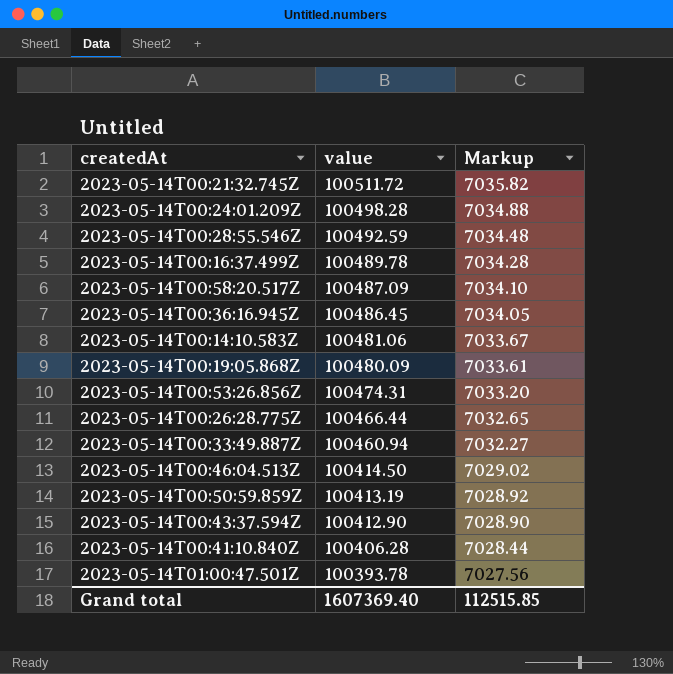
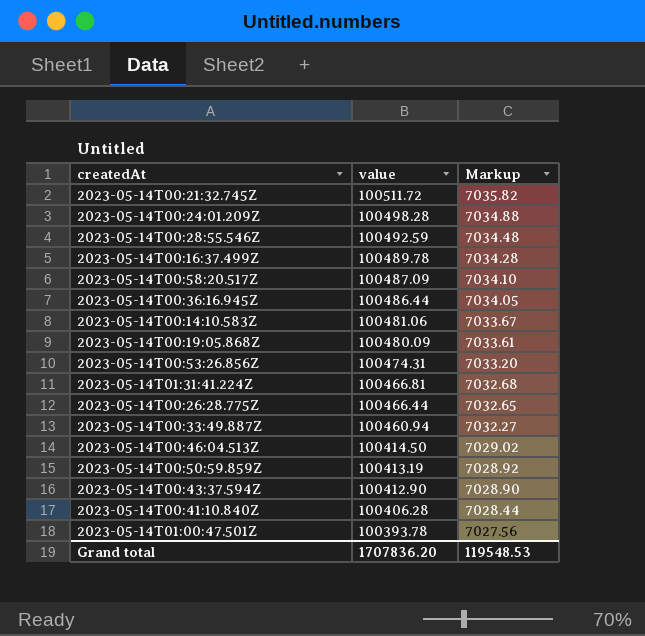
2023-05-14T00:36:16.945Z | value: 100486.45 -> 100486.44
row 2023-05-14T01:31:41.224Z: none -> 100466.81 | 7032.68
Grand total | value: 1607369.40 -> 1707836.20
Grand total | Markup: 112515.85 -> 119548.53

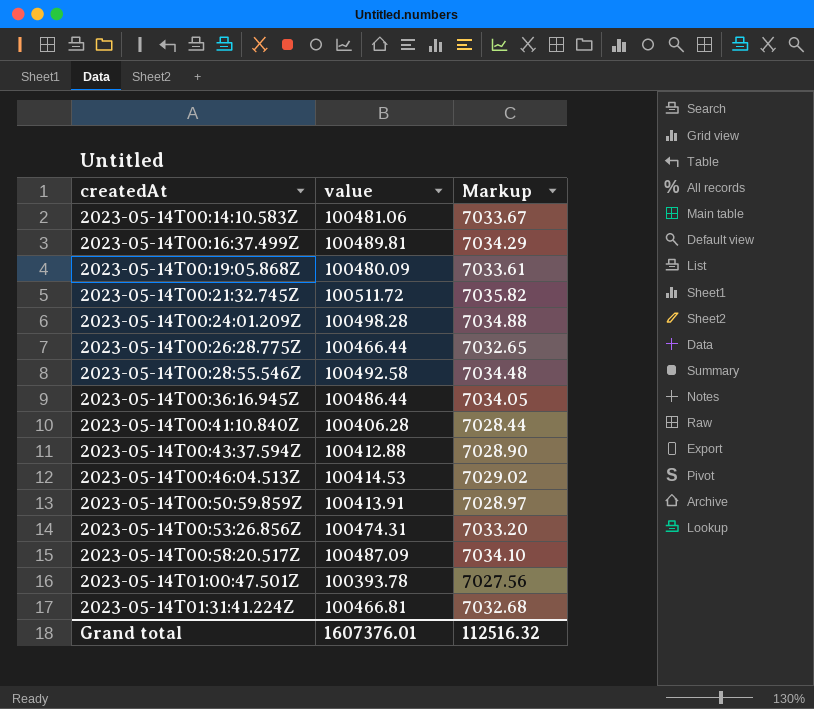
row order: value descending -> createdAt ascending
row 2023-05-14T00:33:49.887Z: 100460.94 | 7032.27 -> none
2023-05-14T00:16:37.499Z | value: 100489.78 -> 100489.81
2023-05-14T00:16:37.499Z | Markup: 7034.28 -> 7034.29
2023-05-14T00:28:55.546Z | value: 100492.59 -> 100492.58
2023-05-14T00:43:37.594Z | value: 100412.90 -> 100412.88
2023-05-14T00:46:04.513Z | value: 100414.50 -> 100414.53
2023-05-14T00:50:59.859Z | value: 100413.19 -> 100413.91
2023-05-14T00:50:59.859Z | Markup: 7028.92 -> 7028.97
Grand total | value: 1707836.20 -> 1607376.01
Grand total | Markup: 119548.53 -> 112516.32

